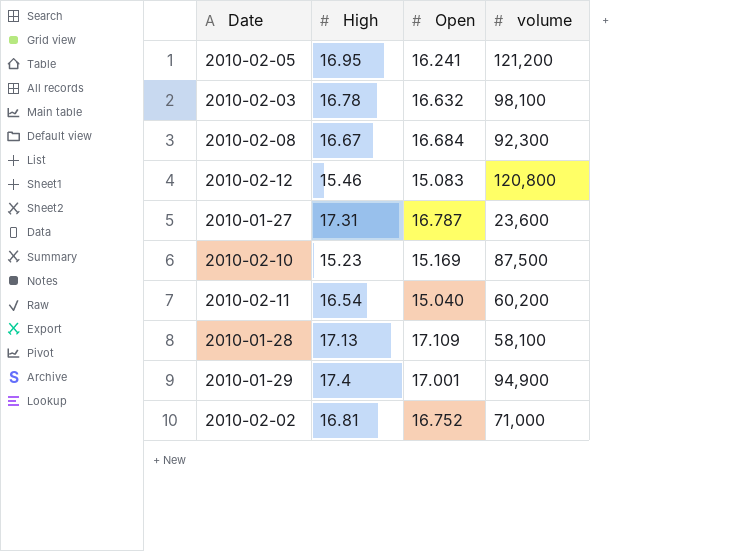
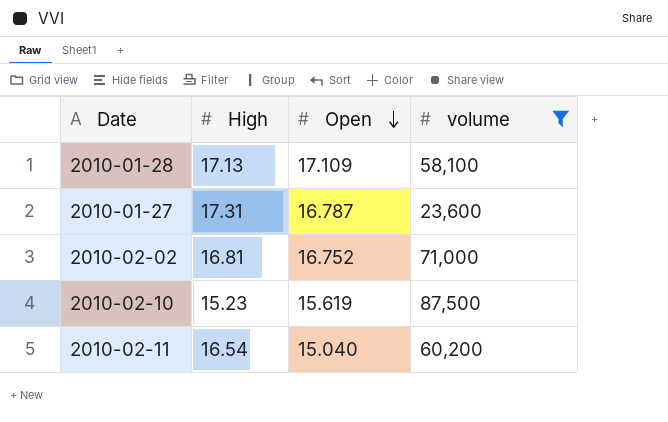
filter: none -> volume <= 87,500
row order: none -> Open descending
2010-02-10 | Open: 15.169 -> 15.619

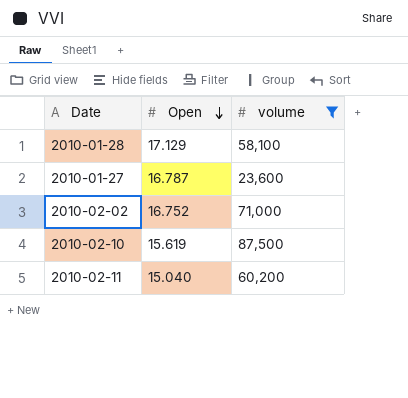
column High | position: 2 -> none
2010-01-28 | Open: 17.109 -> 17.129

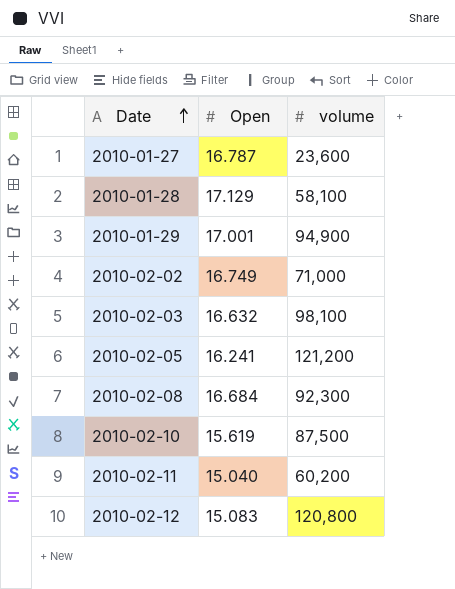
filter: volume <= 87,500 -> none
row order: Open descending -> Date ascending
2010-02-02 | Open: 16.752 -> 16.749

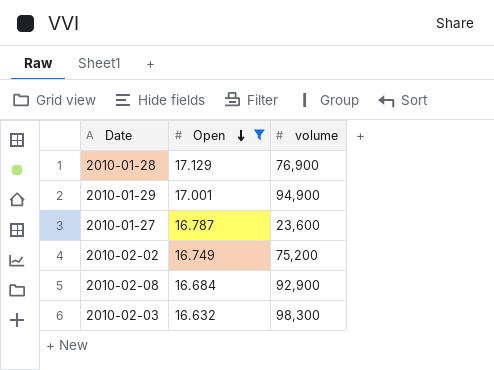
filter: none -> Open >= 16.632
row order: Date ascending -> Open descending
2010-01-28 | volume: 58,100 -> 76,900
2010-02-02 | volume: 71,000 -> 75,200
2010-02-08 | volume: 92,300 -> 92,900
2010-02-03 | volume: 98,100 -> 98,300

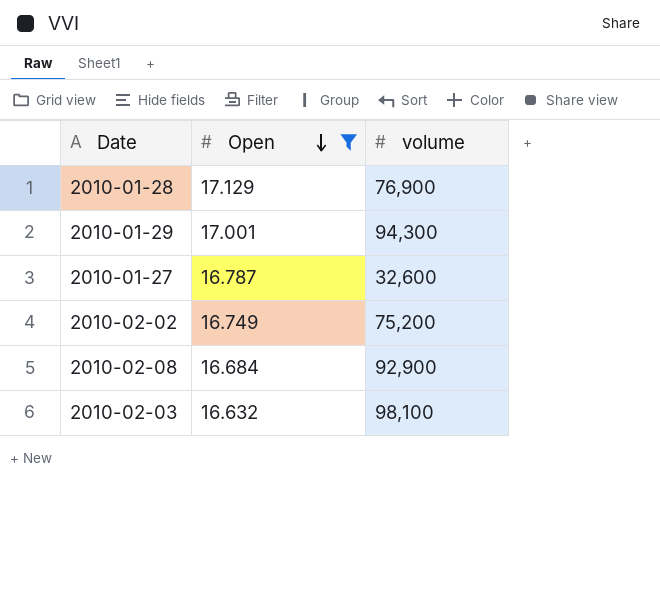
2010-01-29 | volume: 94,900 -> 94,300
2010-01-27 | volume: 23,600 -> 32,600
2010-02-03 | volume: 98,300 -> 98,100

